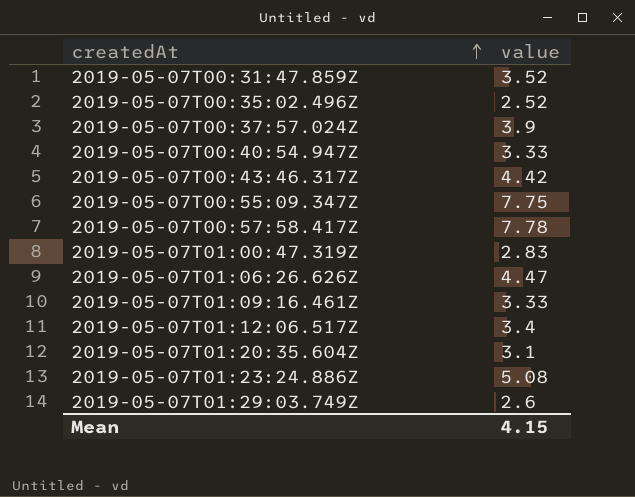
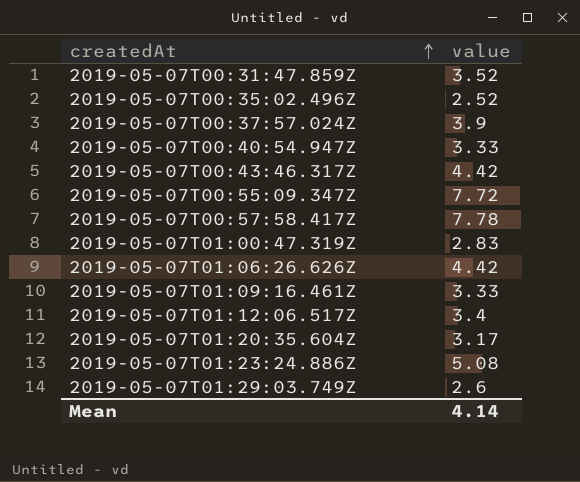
2019-05-07T00:55:09.347Z | value: 7.75 -> 7.72
2019-05-07T01:06:26.626Z | value: 4.47 -> 4.42
2019-05-07T01:20:35.604Z | value: 3.1 -> 3.17
Mean | value: 4.15 -> 4.14

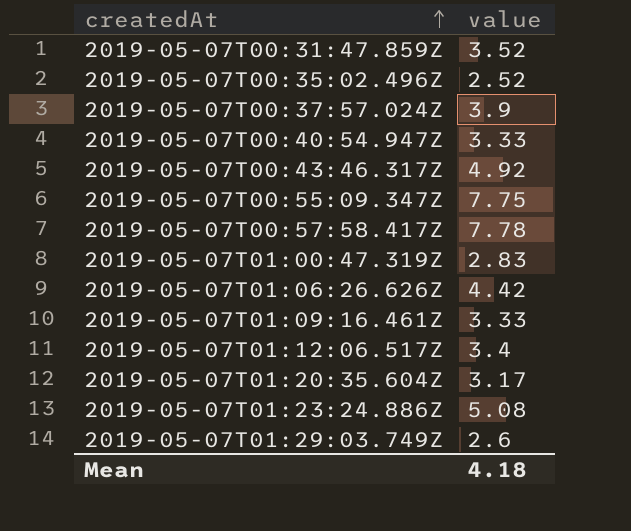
2019-05-07T00:43:46.317Z | value: 4.42 -> 4.92
2019-05-07T00:55:09.347Z | value: 7.72 -> 7.75
Mean | value: 4.14 -> 4.18

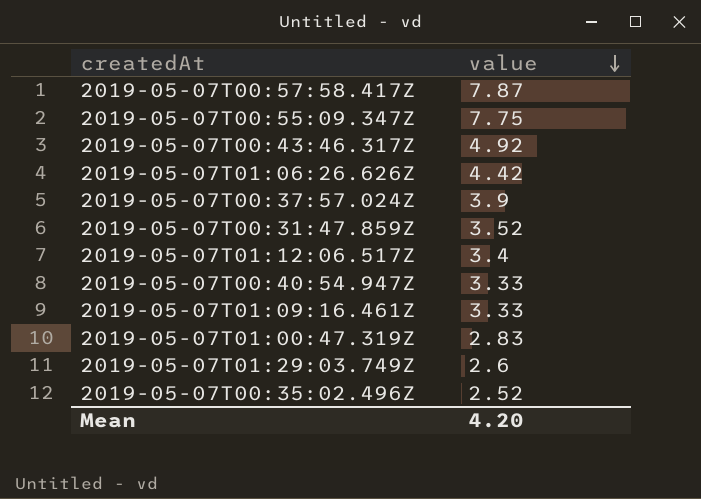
row order: createdAt ascending -> value descending
row 2019-05-07T01:20:35.604Z: 3.17 -> none
row 2019-05-07T01:23:24.886Z: 5.08 -> none
2019-05-07T00:57:58.417Z | value: 7.78 -> 7.87
Mean | value: 4.18 -> 4.20

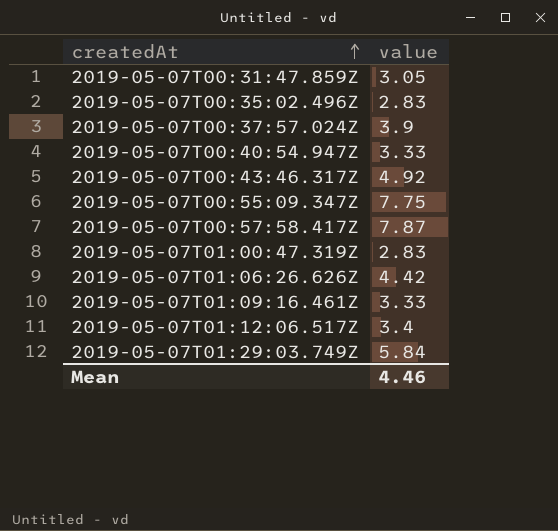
row order: value descending -> createdAt ascending
2019-05-07T00:31:47.859Z | value: 3.52 -> 3.05
2019-05-07T00:35:02.496Z | value: 2.52 -> 2.83
2019-05-07T01:29:03.749Z | value: 2.6 -> 5.84
Mean | value: 4.20 -> 4.46

